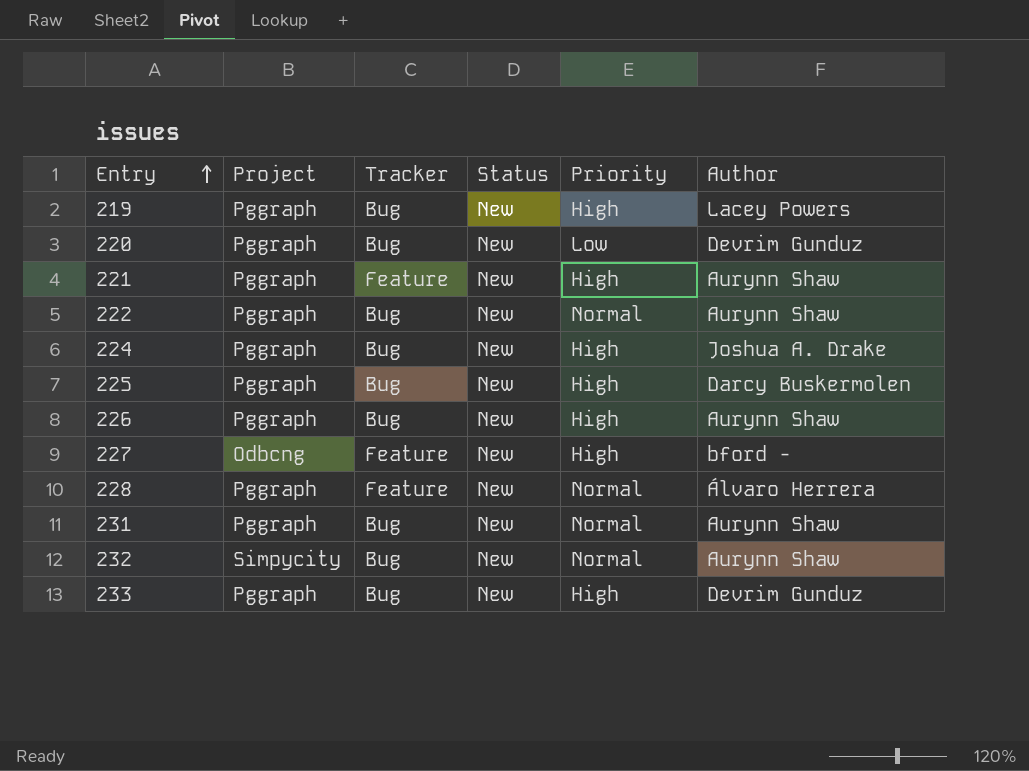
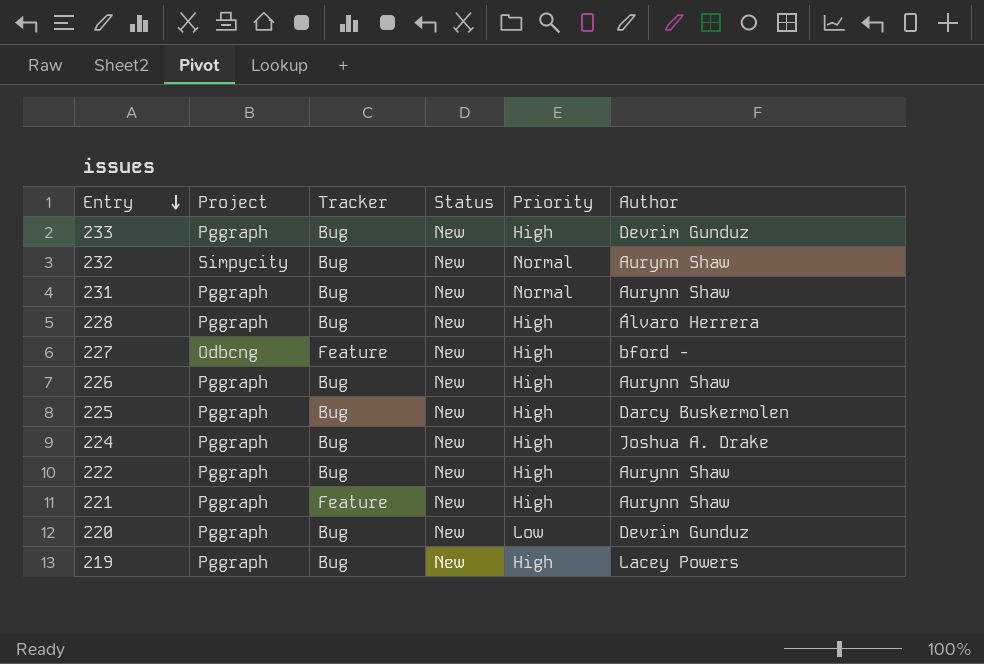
row order: Entry ascending -> Entry descending
228 | Tracker: Feature -> Bug
228 | Priority: Normal -> High
222 | Priority: Normal -> High

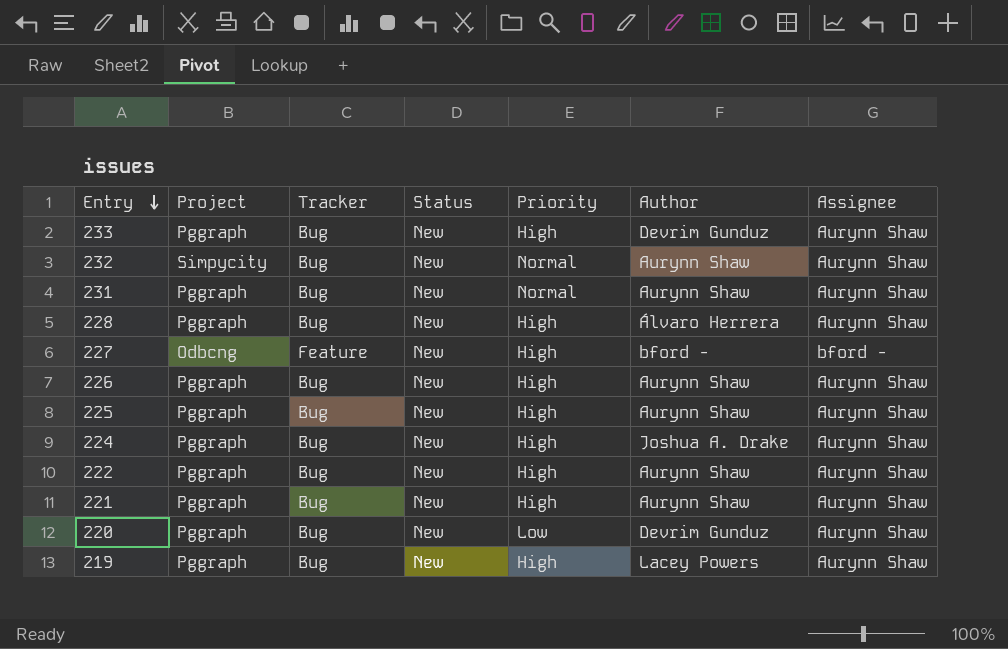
column Assignee | position: none -> 7
225 | Author: Darcy Buskermolen -> Aurynn Shaw
221 | Tracker: Feature -> Bug

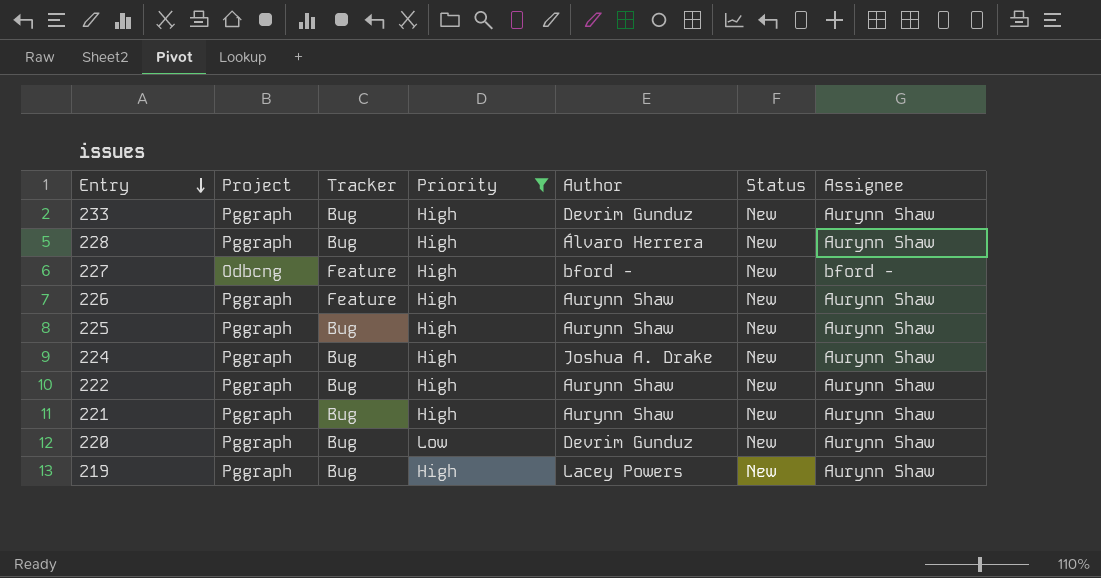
filter: none -> Priority != Normal
column Status | position: 4 -> 6
226 | Tracker: Bug -> Feature

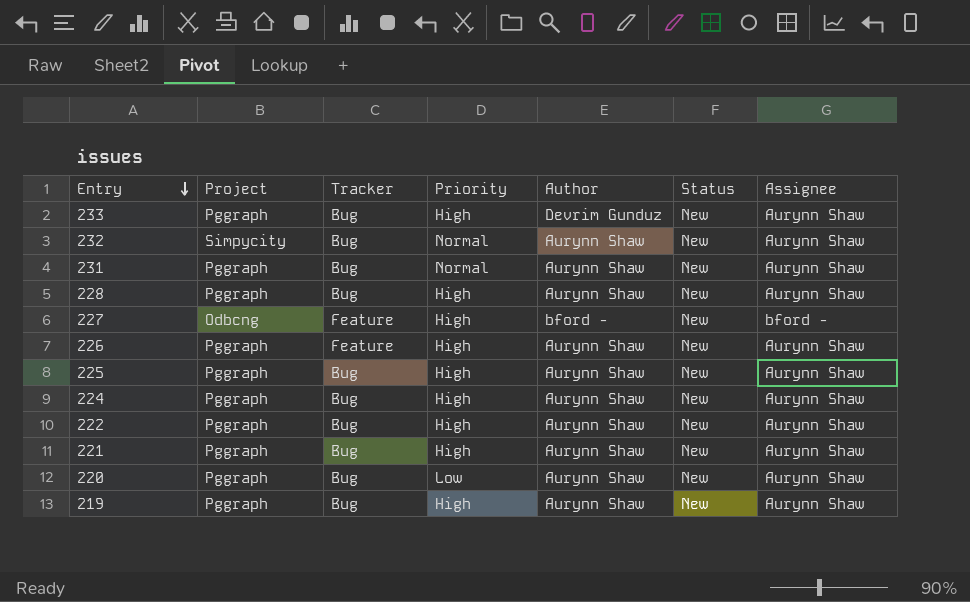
filter: Priority != Normal -> none
228 | Author: Álvaro Herrera -> Aurynn Shaw
224 | Author: Joshua A. Drake -> Aurynn Shaw
220 | Author: Devrim Gunduz -> Aurynn Shaw
219 | Author: Lacey Powers -> Aurynn Shaw

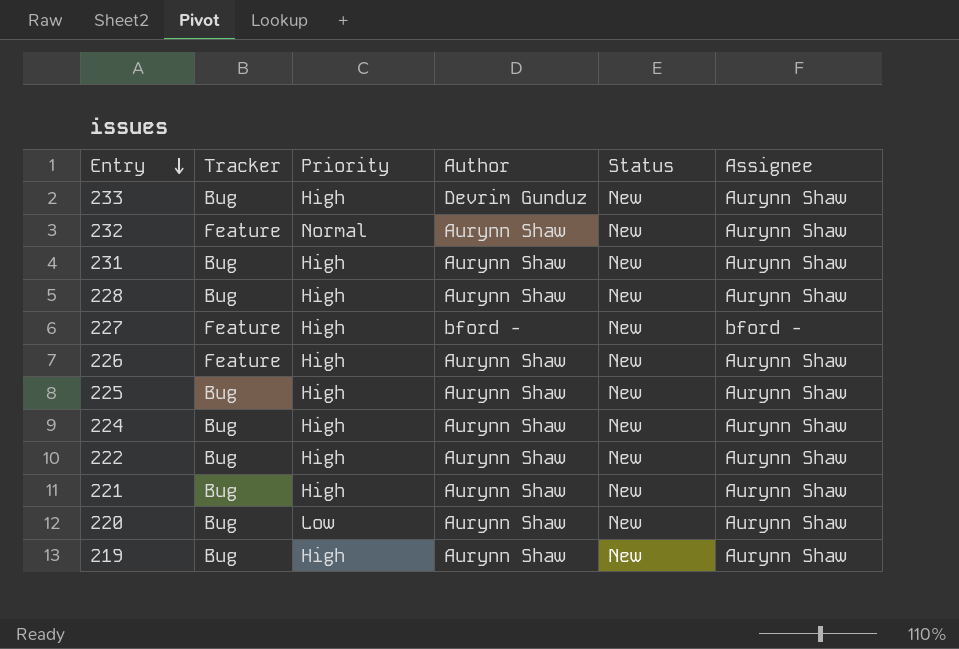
column Project | position: 2 -> none
232 | Tracker: Bug -> Feature
231 | Priority: Normal -> High

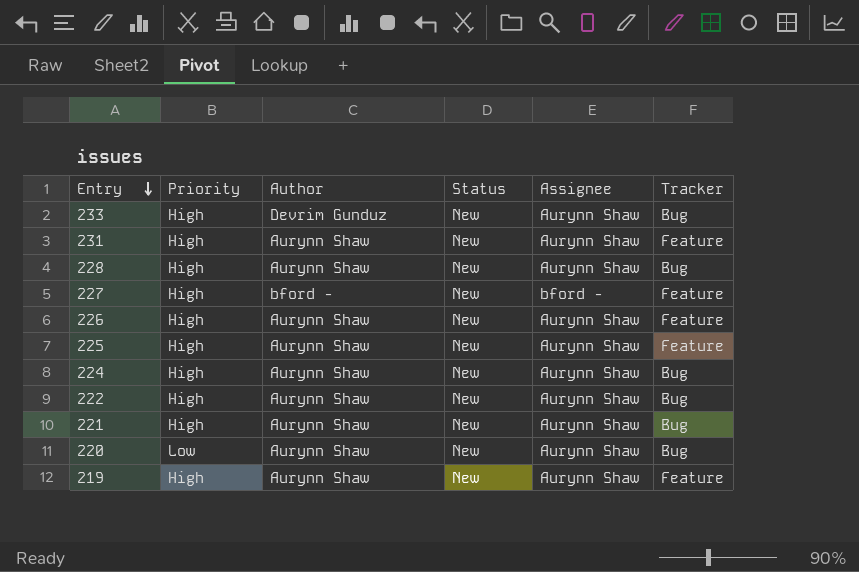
column Tracker | position: 2 -> 6
row 232: Feature | Normal | Aurynn Shaw | New | Aurynn Shaw -> none
231 | Tracker: Bug -> Feature
225 | Tracker: Bug -> Feature
219 | Tracker: Bug -> Feature

